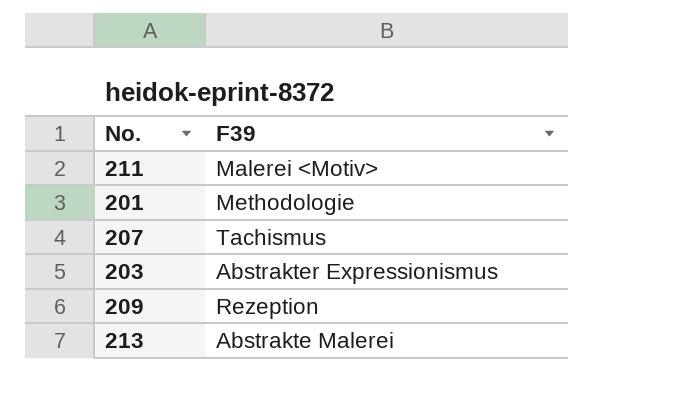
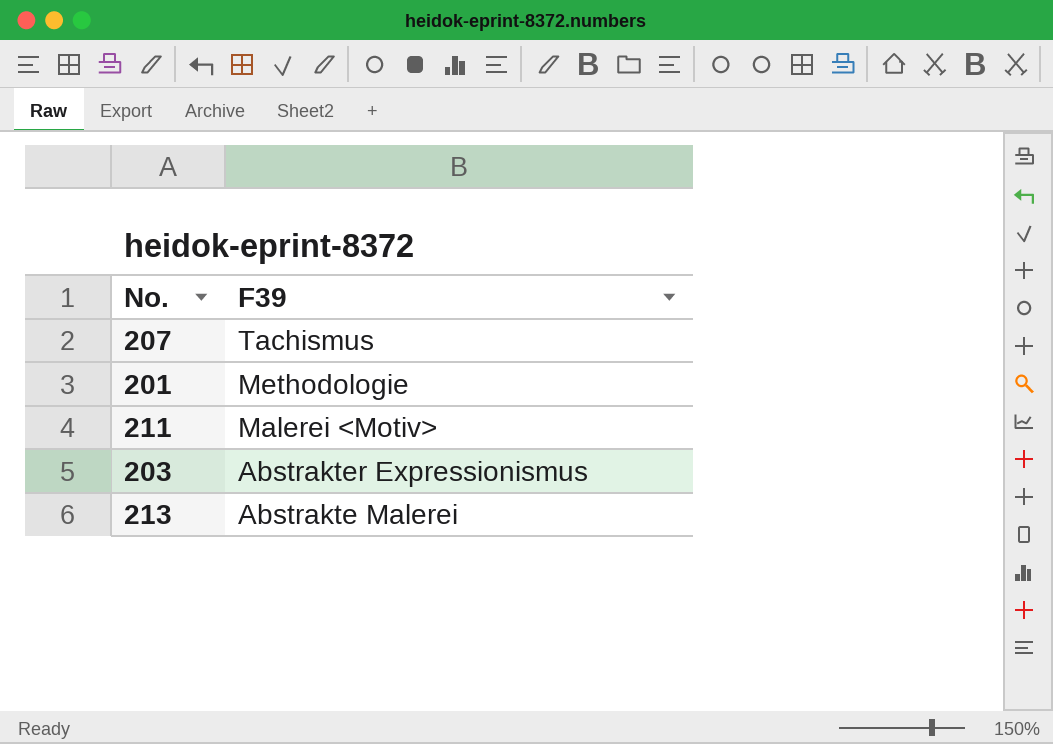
row order: none -> F39 descending
row 209: Rezeption -> none

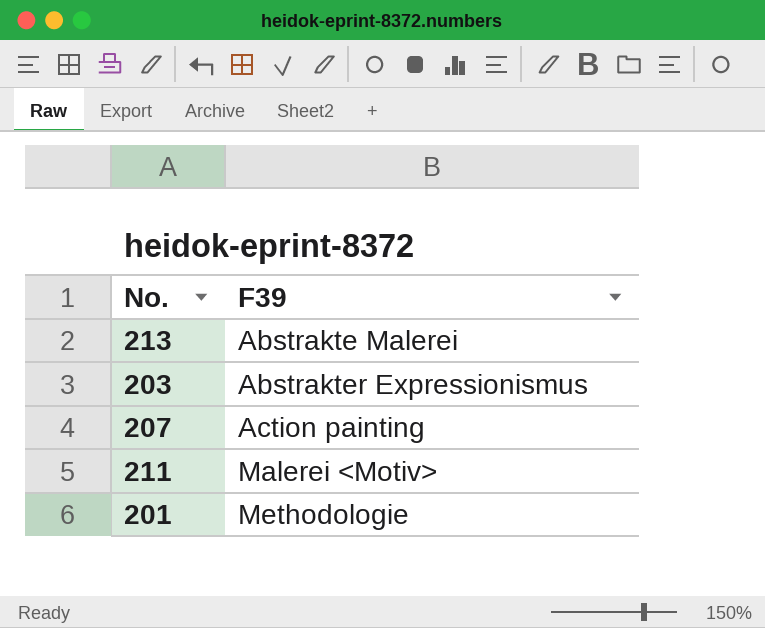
row order: F39 descending -> F39 ascending
207 | F39: Tachismus -> Action painting

